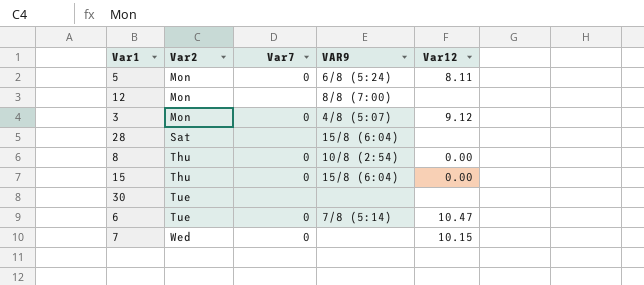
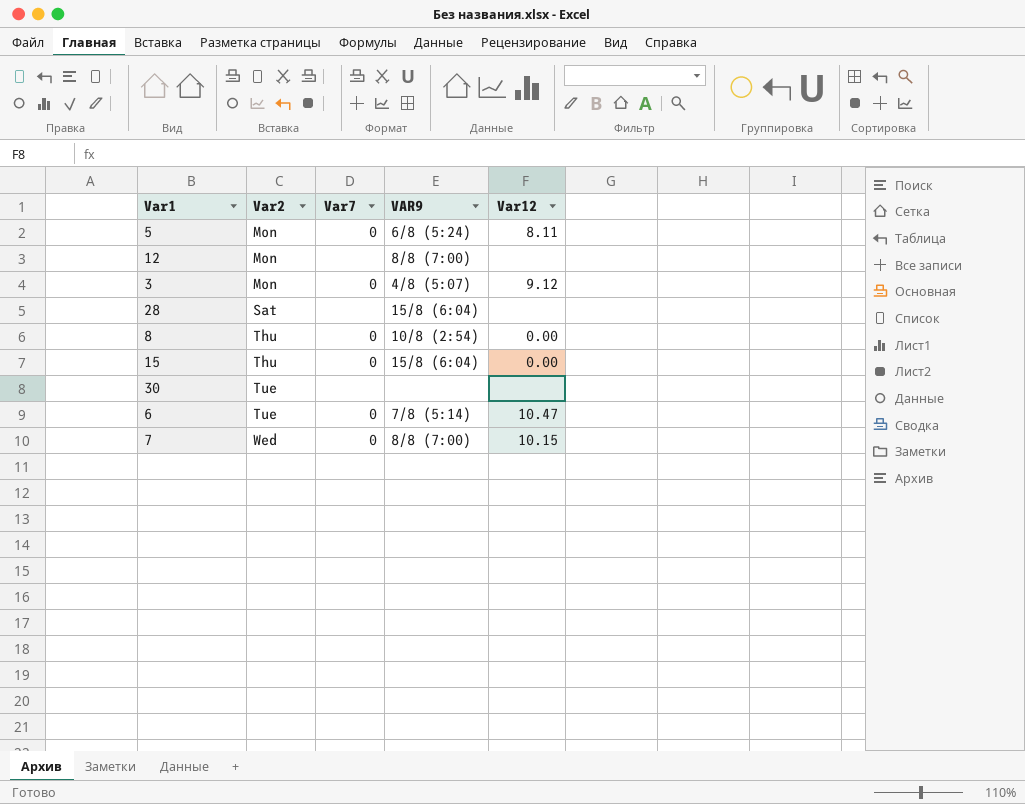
7 | VAR9: none -> 8/8 (7:00)

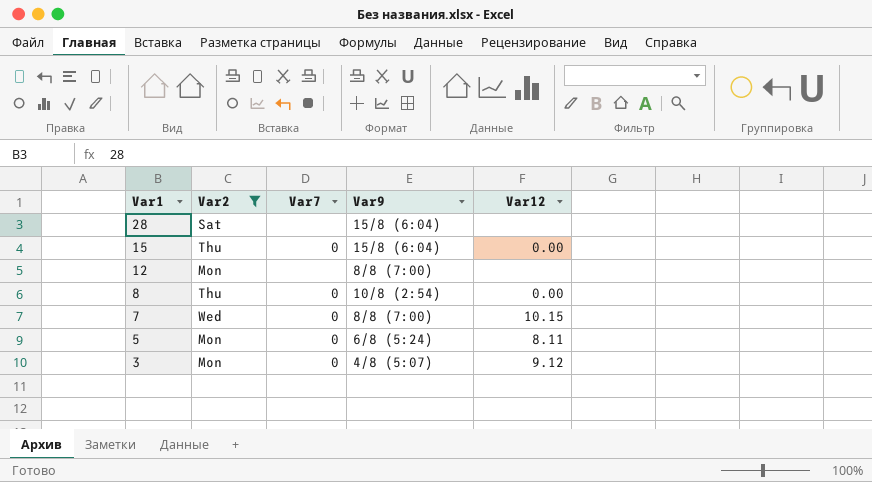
filter: none -> Var2 != Tue
row order: Var2 ascending -> Var1 descending
column name: VAR9 -> Var9

